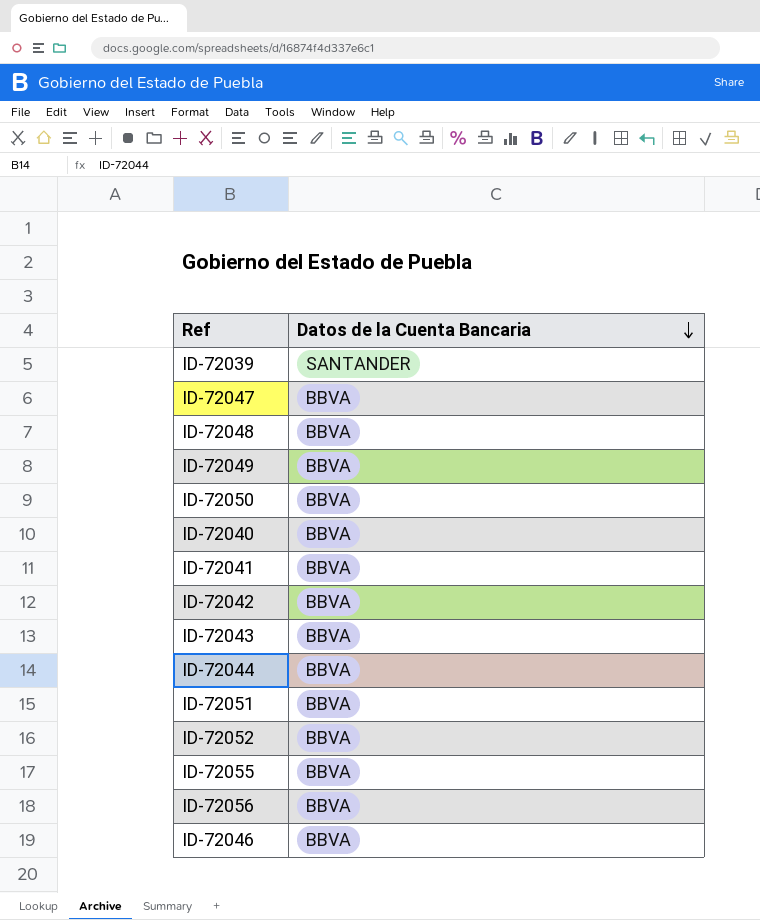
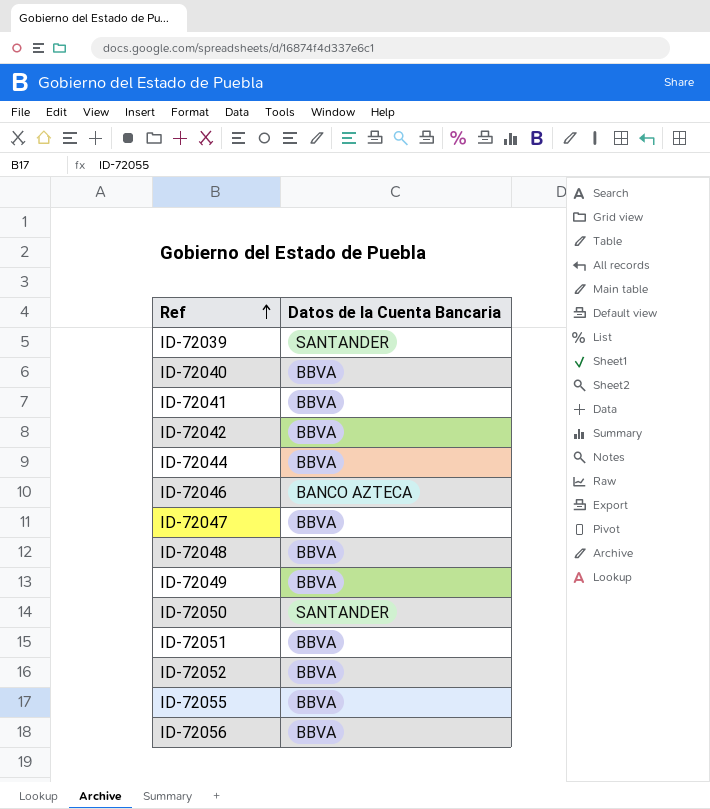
row order: Datos de la Cuenta Bancaria descending -> Ref ascending
row ID-72043: BBVA -> none
ID-72046 | Datos de la Cuenta Bancaria: BBVA -> BANCO AZTECA
ID-72050 | Datos de la Cuenta Bancaria: BBVA -> SANTANDER

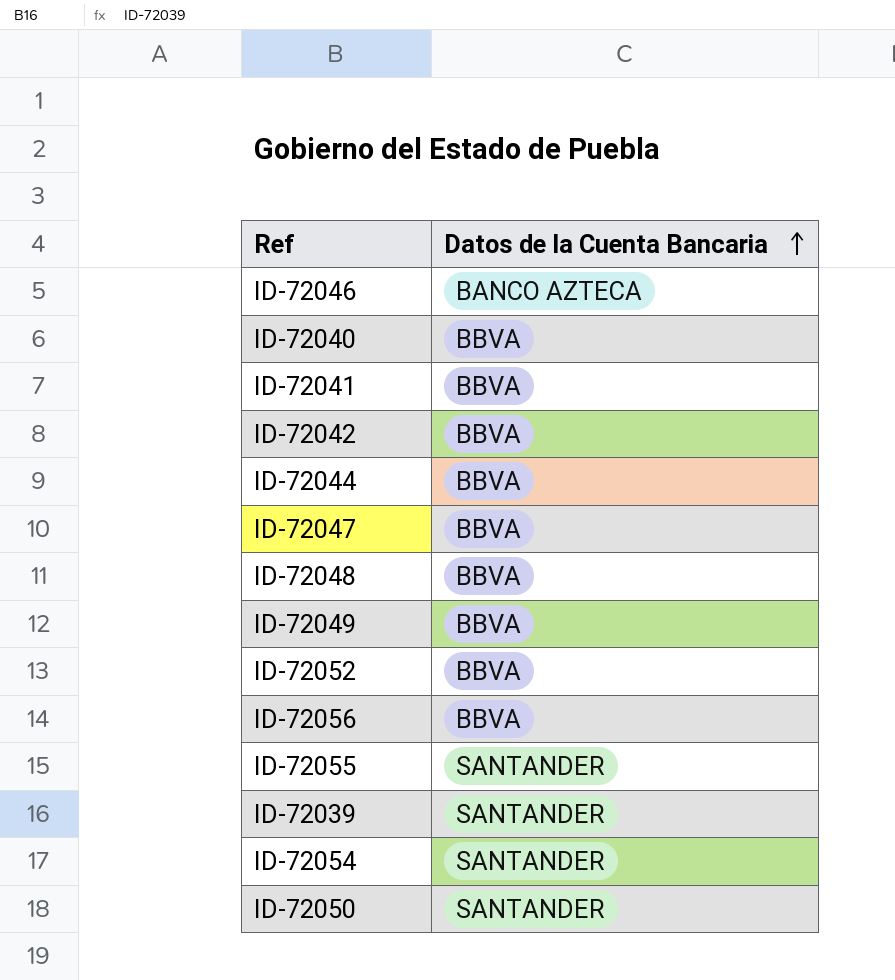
row order: Ref ascending -> Datos de la Cuenta Bancaria ascending
row ID-72051: BBVA -> none
ID-72055 | Datos de la Cuenta Bancaria: BBVA -> SANTANDER
row ID-72054: none -> SANTANDER

